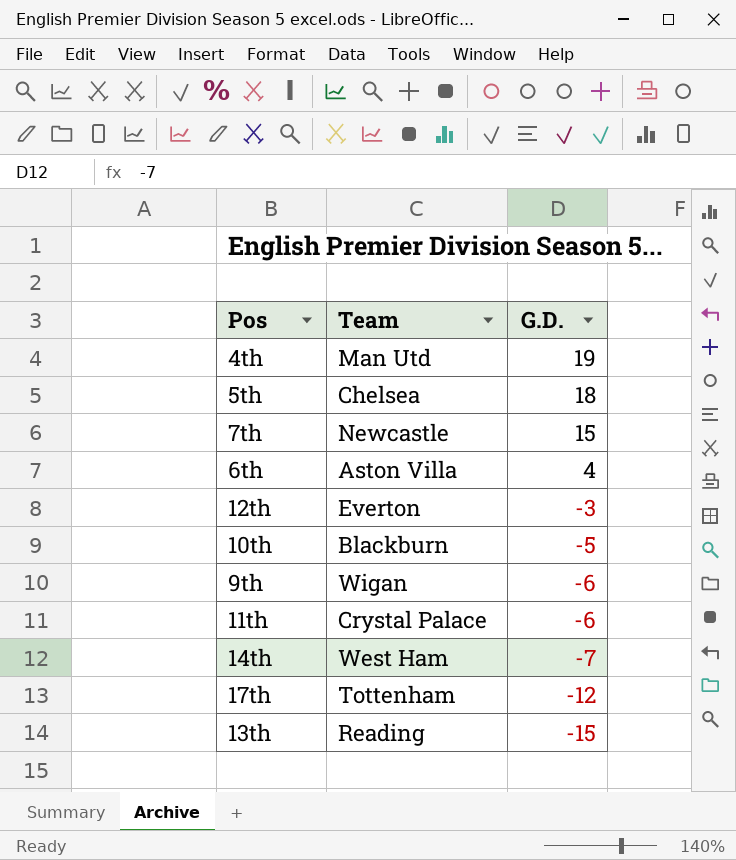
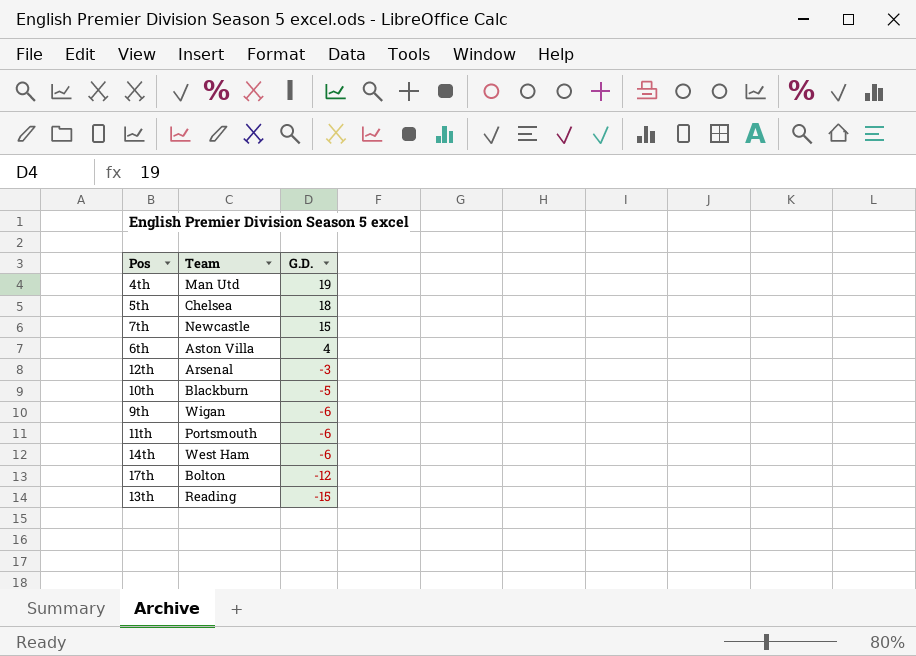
12th | Team: Everton -> Arsenal
11th | Team: Crystal Palace -> Portsmouth
14th | G.D.: -7 -> -6
17th | Team: Tottenham -> Bolton

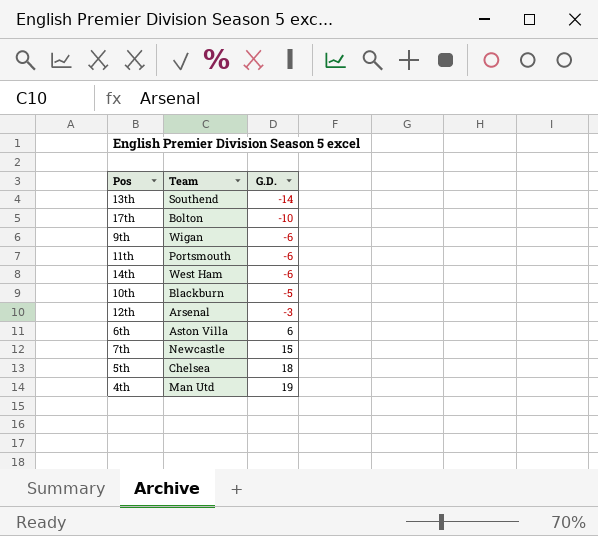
row order: G.D. descending -> G.D. ascending
13th | Team: Reading -> Southend
13th | G.D.: -15 -> -14
17th | G.D.: -12 -> -10
6th | G.D.: 4 -> 6

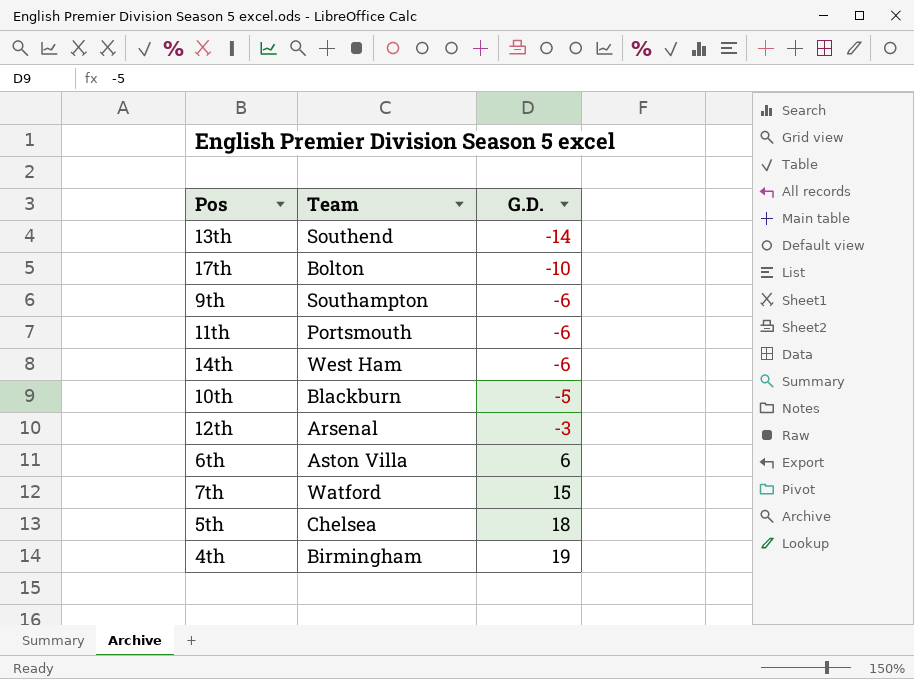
9th | Team: Wigan -> Southampton
7th | Team: Newcastle -> Watford
4th | Team: Man Utd -> Birmingham

